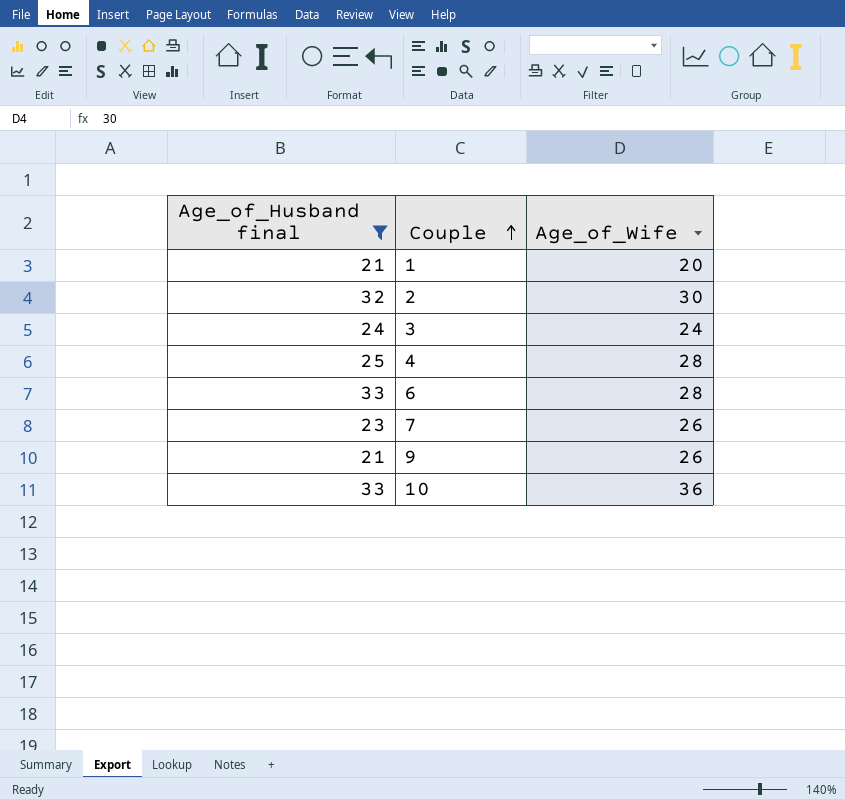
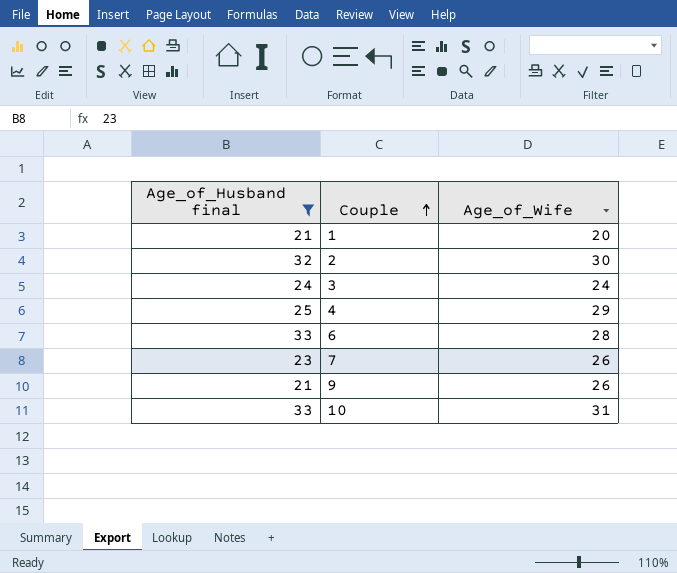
4 | Age_of_Wife: 28 -> 29
10 | Age_of_Wife: 36 -> 31

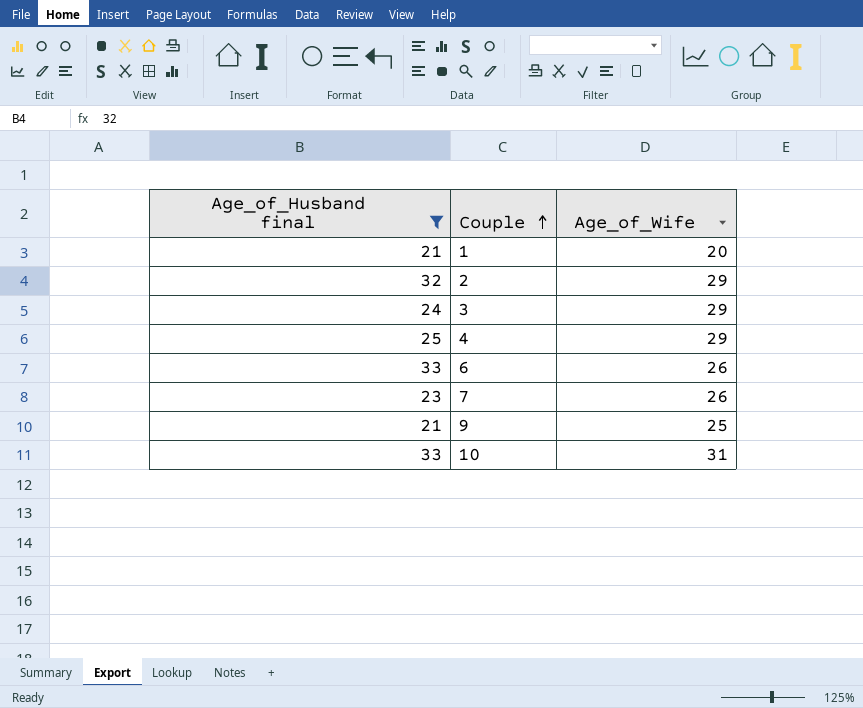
2 | Age_of_Wife: 30 -> 29
3 | Age_of_Wife: 24 -> 29
6 | Age_of_Wife: 28 -> 26
9 | Age_of_Wife: 26 -> 25

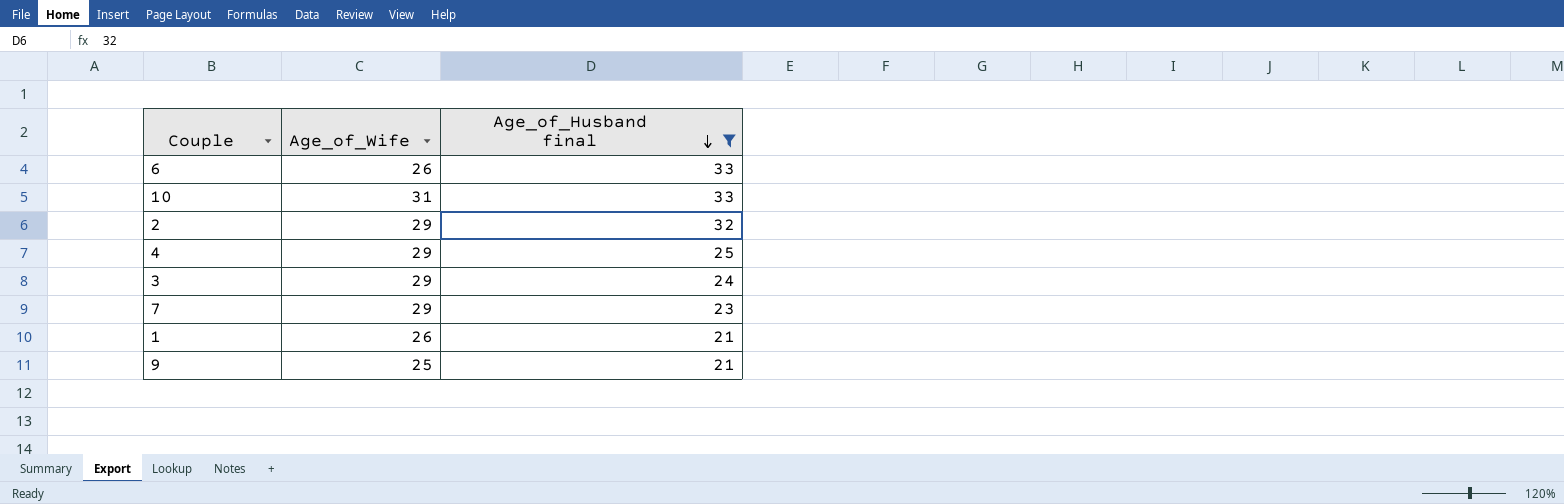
row order: Couple ascending -> Age_of_Husband final descending
column Age_of_Husband final | position: 1 -> 3
7 | Age_of_Wife: 26 -> 29
1 | Age_of_Wife: 20 -> 26

